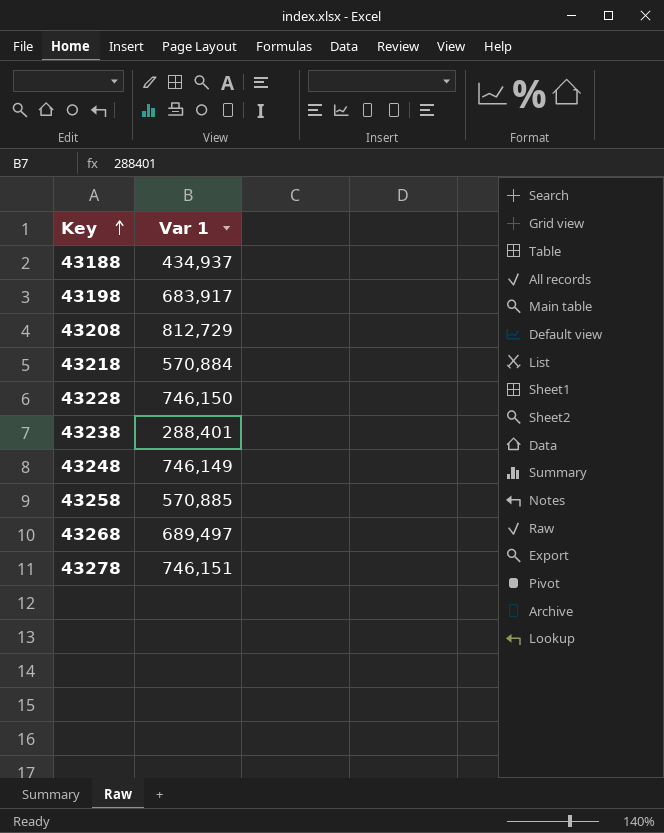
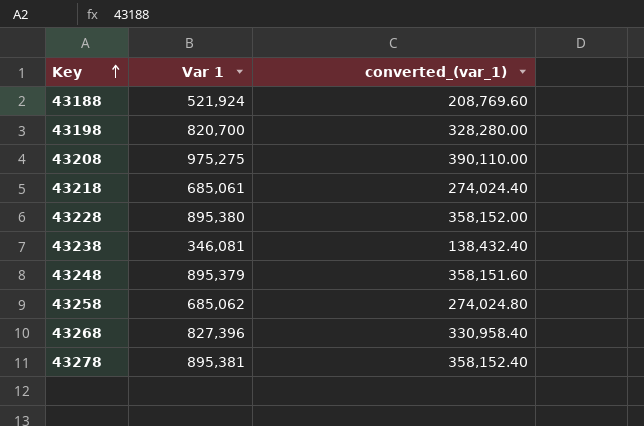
column converted_(var_1) | formula: none -> [Var 1] * 0.4
43188 | Var 1: 434,937 -> 521,924
43198 | Var 1: 683,917 -> 820,700
43208 | Var 1: 812,729 -> 975,275
43218 | Var 1: 570,884 -> 685,061
43228 | Var 1: 746,150 -> 895,380
43238 | Var 1: 288,401 -> 346,081
43248 | Var 1: 746,149 -> 895,379
43258 | Var 1: 570,885 -> 685,062
43268 | Var 1: 689,497 -> 827,396
43278 | Var 1: 746,151 -> 895,381

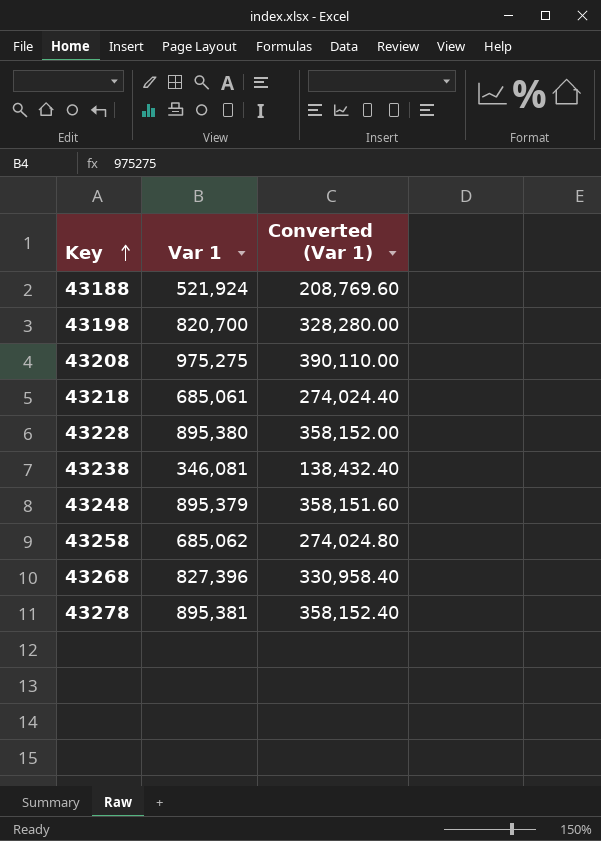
column name: converted_(var_1) -> Converted (Var 1)

